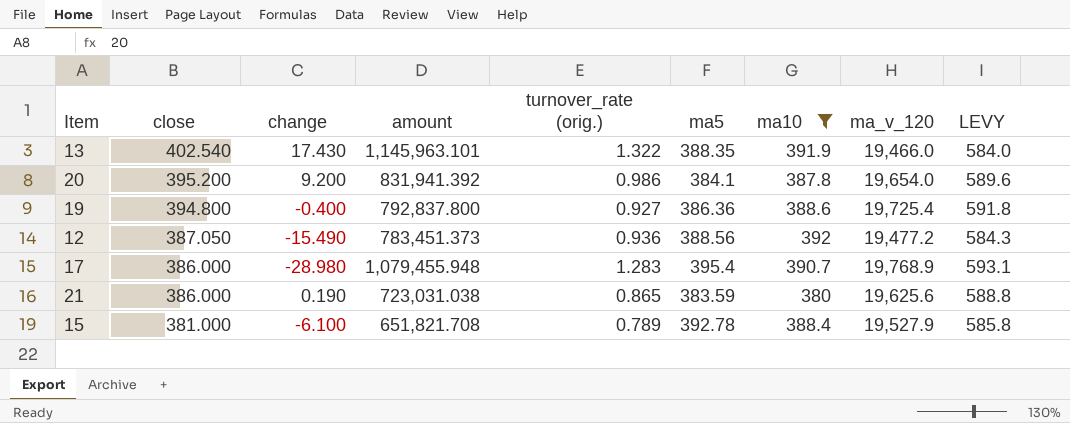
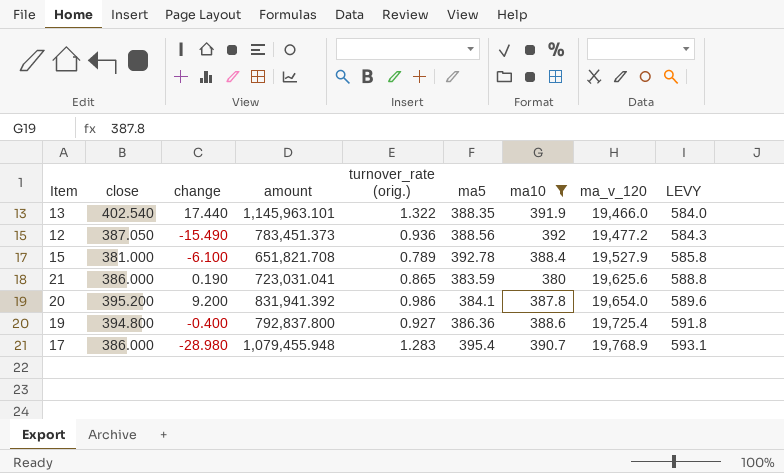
row order: close descending -> ma_v_120 ascending
13 | change: 17.430 -> 17.440
21 | amount: 723,031.038 -> 723,031.041

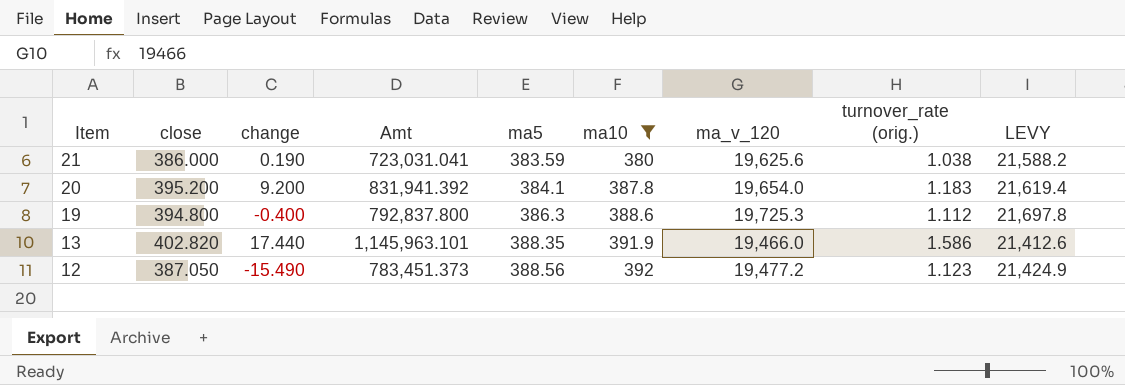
row order: ma_v_120 ascending -> Item descending
column name: amount -> Amt
column turnover_rate (orig.) | position: 5 -> 8
column LEVY | formula: [ma_v_120] * 0.03 -> [ma_v_120] * 1.1
row 15: 381.000 | -6.100 | 651,821.708 | 0.789 | 392.78 | 388.4 | 19,527.9 | 585.8 -> none
row 17: 386.000 | -28.980 | 1,079,455.948 | 1.283 | 395.4 | 390.7 | 19,768.9 | 593.1 -> none
21 | turnover_rate (orig.): 0.865 -> 1.038
20 | turnover_rate (orig.): 0.986 -> 1.183
19 | ma5: 386.36 -> 386.3
19 | ma_v_120: 19,725.4 -> 19,725.3
19 | turnover_rate (orig.): 0.927 -> 1.112
13 | close: 402.540 -> 402.820
13 | turnover_rate (orig.): 1.322 -> 1.586
12 | turnover_rate (orig.): 0.936 -> 1.123

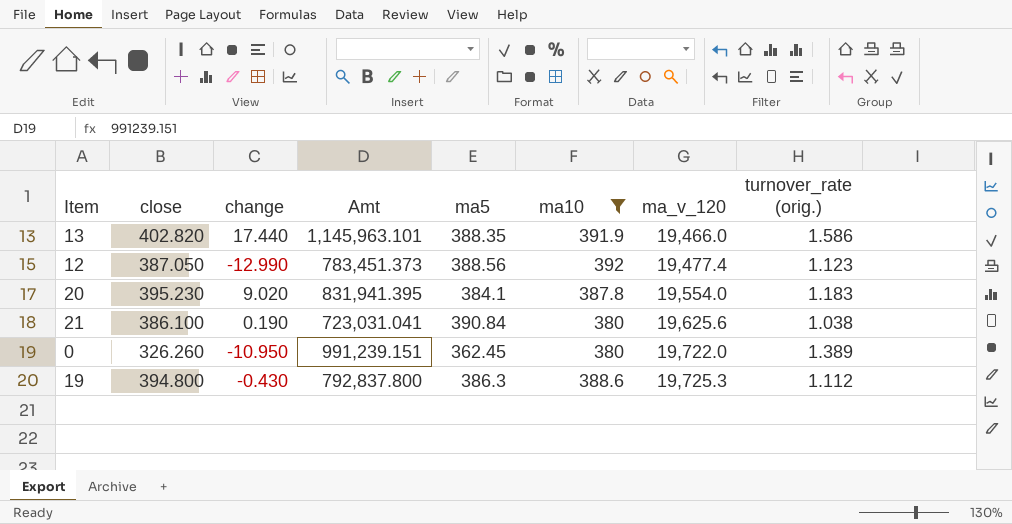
row order: Item descending -> ma_v_120 ascending
column LEVY | formula: [ma_v_120] * 1.1 -> none
12 | change: -15.490 -> -12.990
12 | ma_v_120: 19,477.2 -> 19,477.4
20 | close: 395.200 -> 395.230
20 | change: 9.200 -> 9.020
20 | Amt: 831,941.392 -> 831,941.395
20 | ma_v_120: 19,654.0 -> 19,554.0
21 | close: 386.000 -> 386.100
21 | ma5: 383.59 -> 390.84
row 0: none -> 326.260 | -10.950 | 991,239.151 | 362.45 | 380 | 19,722.0 | 1.389
19 | change: -0.400 -> -0.430

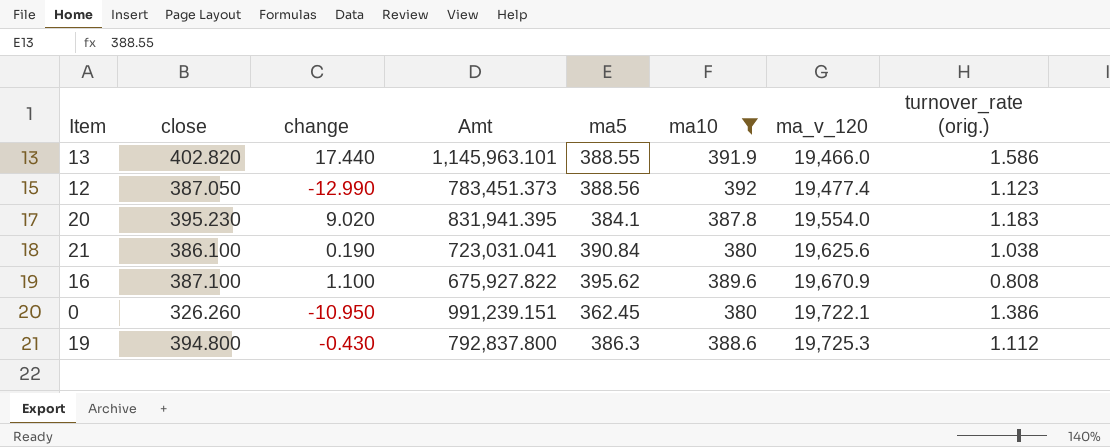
13 | ma5: 388.35 -> 388.55
row 16: none -> 387.100 | 1.100 | 675,927.822 | 395.62 | 389.6 | 19,670.9 | 0.808
0 | ma_v_120: 19,722.0 -> 19,722.1
0 | turnover_rate (orig.): 1.389 -> 1.386

